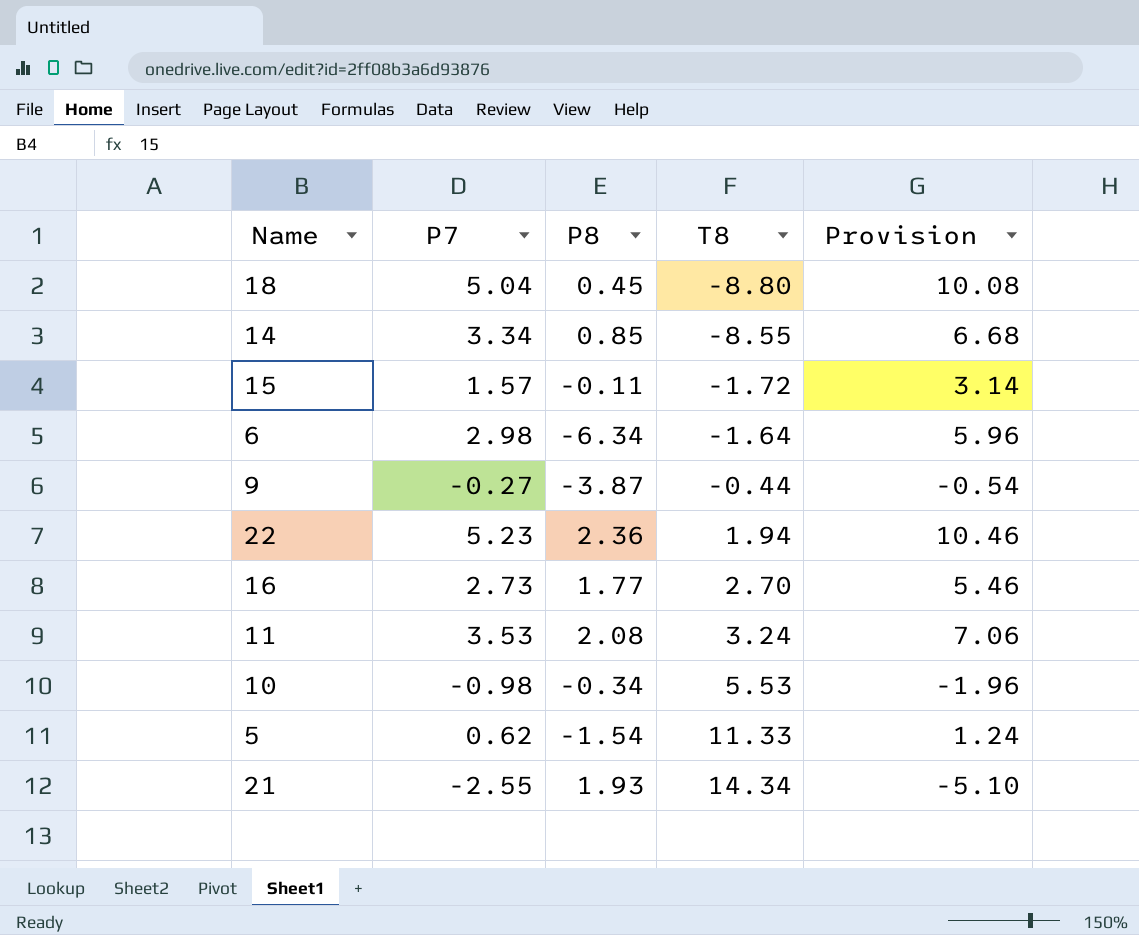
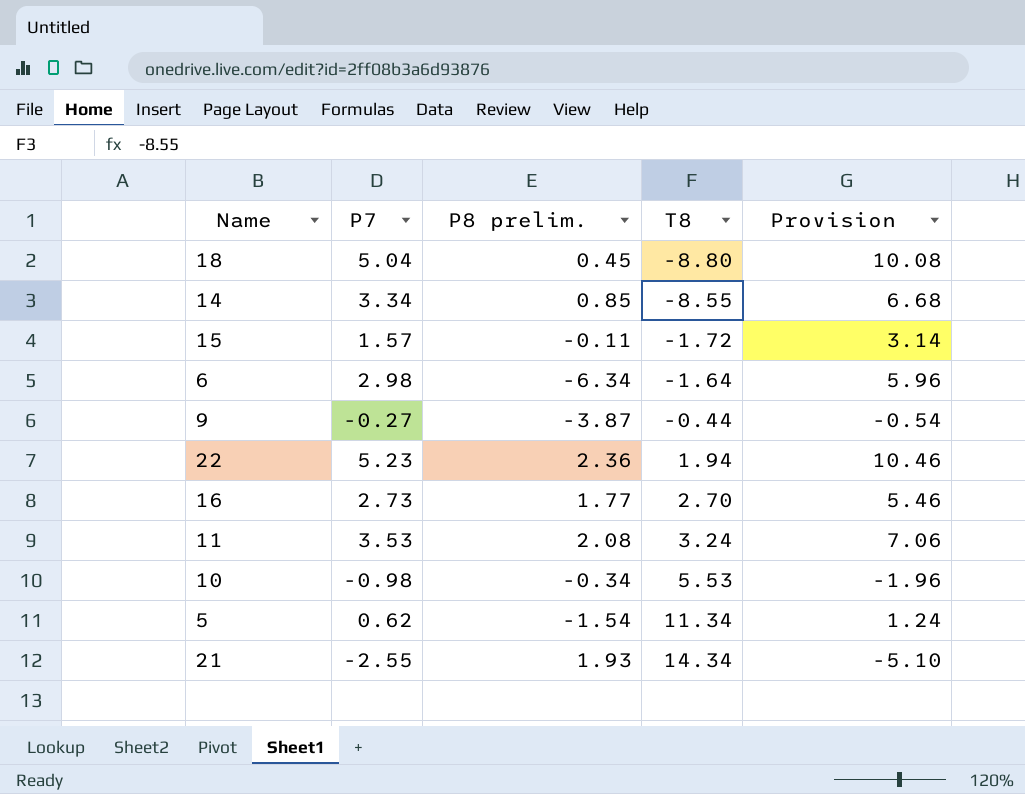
column name: P8 -> P8 prelim.
5 | T8: 11.33 -> 11.34

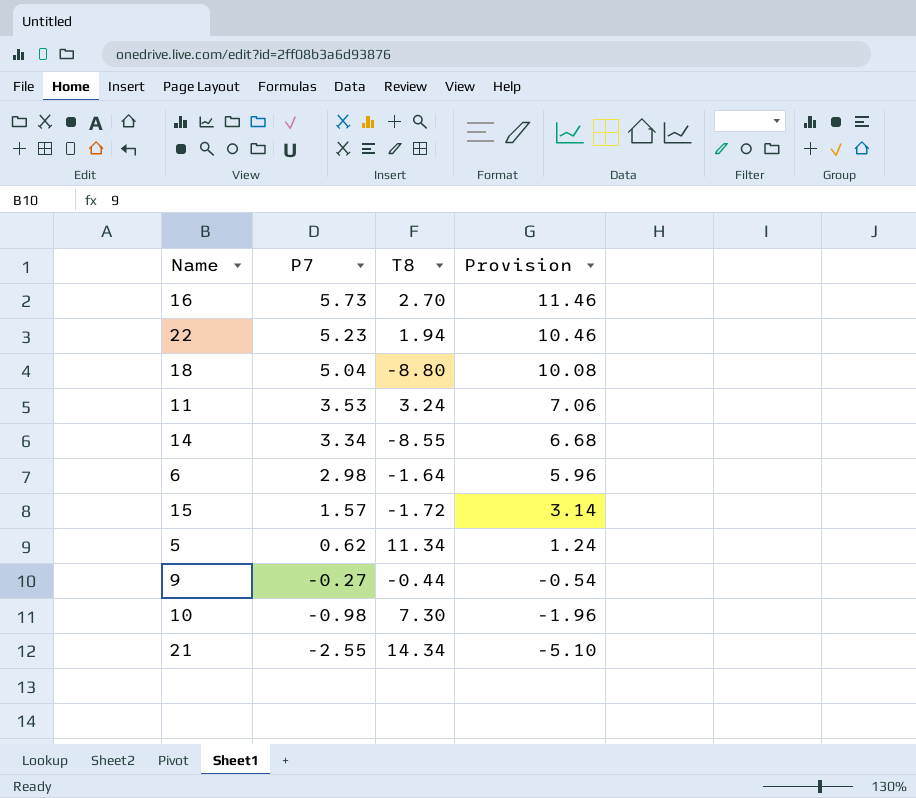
row order: T8 ascending -> P7 descending
column P8 prelim. | position: 3 -> none
16 | P7: 2.73 -> 5.73
16 | Provision: 5.46 -> 11.46
10 | T8: 5.53 -> 7.30

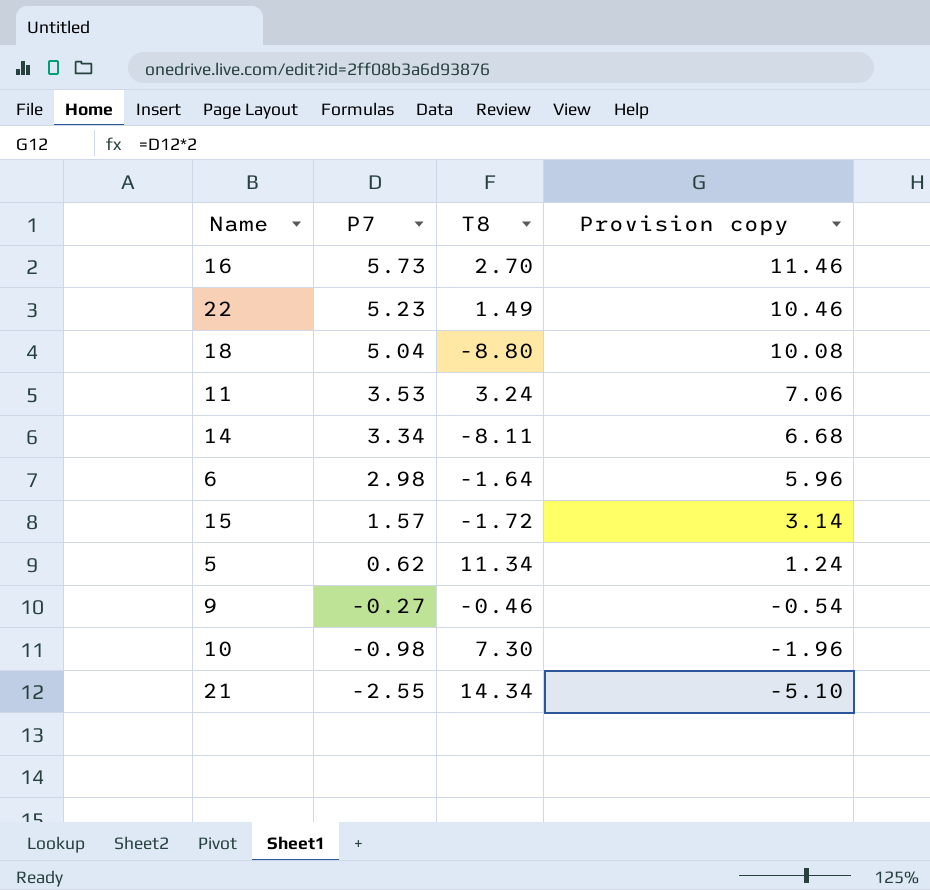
column name: Provision -> Provision copy
22 | T8: 1.94 -> 1.49
14 | T8: -8.55 -> -8.11
9 | T8: -0.44 -> -0.46

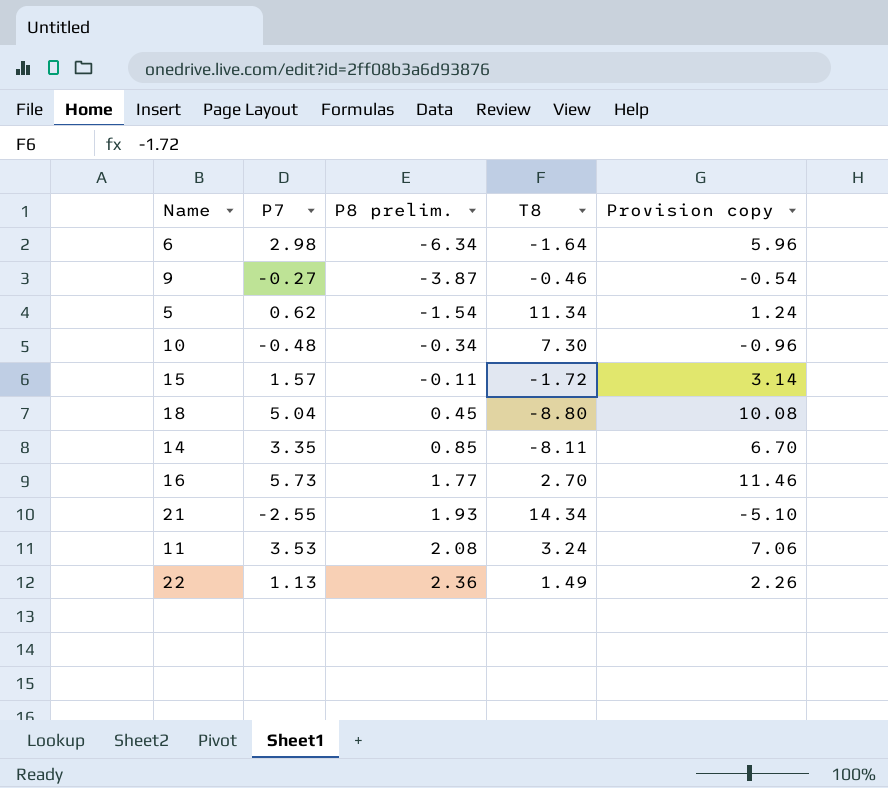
row order: P7 descending -> P8 prelim. ascending
column P8 prelim. | position: none -> 3
10 | P7: -0.98 -> -0.48
10 | Provision copy: -1.96 -> -0.96
14 | P7: 3.34 -> 3.35
14 | Provision copy: 6.68 -> 6.70
22 | P7: 5.23 -> 1.13
22 | Provision copy: 10.46 -> 2.26

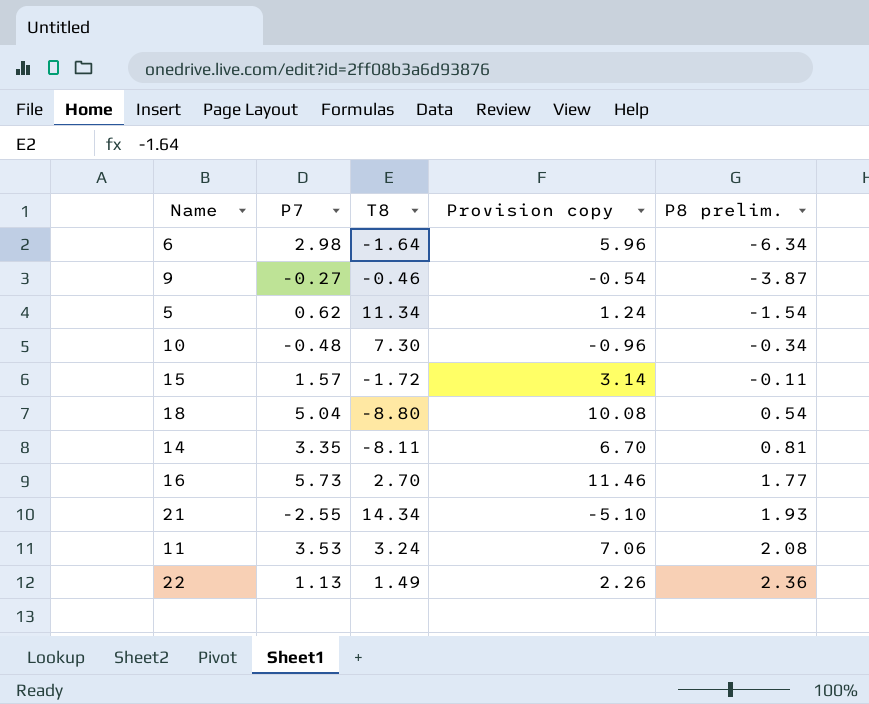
column P8 prelim. | position: 3 -> 5
18 | P8 prelim.: 0.45 -> 0.54
14 | P8 prelim.: 0.85 -> 0.81

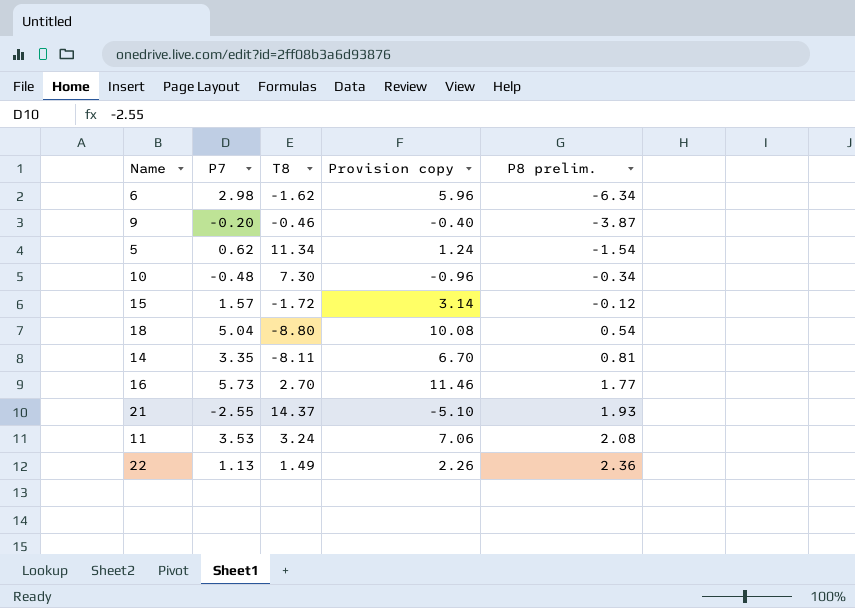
6 | T8: -1.64 -> -1.62
9 | P7: -0.27 -> -0.20
9 | Provision copy: -0.54 -> -0.40
15 | P8 prelim.: -0.11 -> -0.12
21 | T8: 14.34 -> 14.37

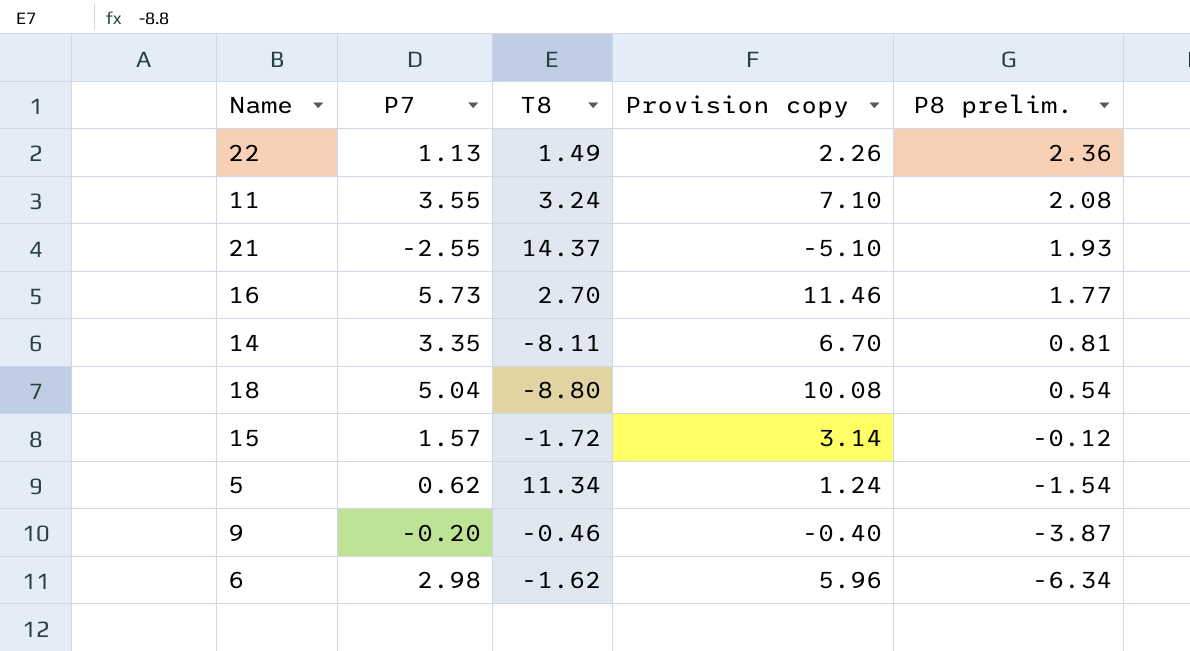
row order: P8 prelim. ascending -> P8 prelim. descending
row 10: -0.48 | 7.30 | -0.96 | -0.34 -> none
11 | P7: 3.53 -> 3.55
11 | Provision copy: 7.06 -> 7.10

